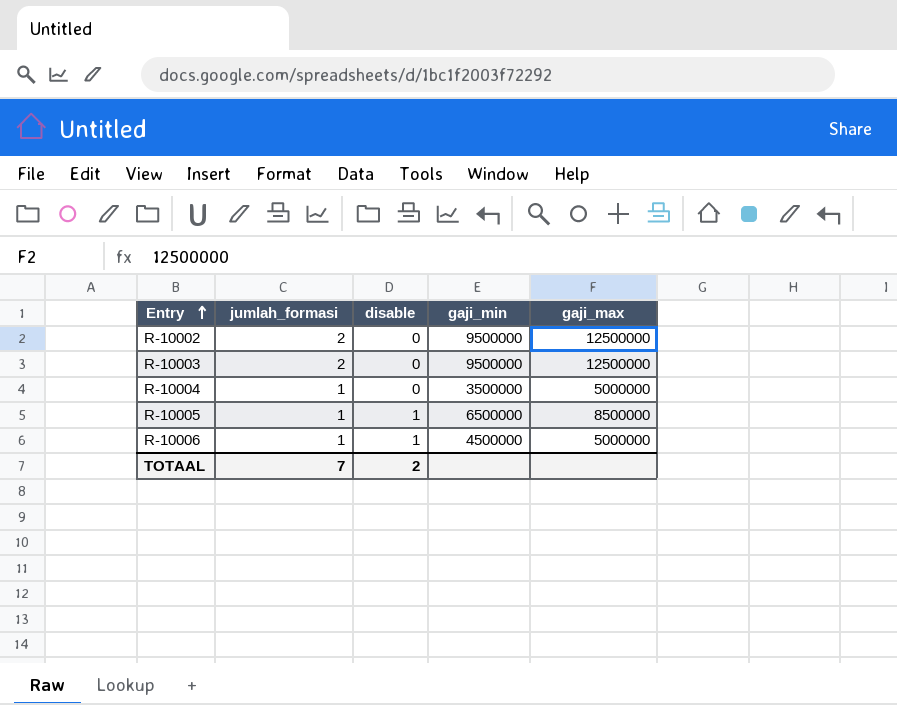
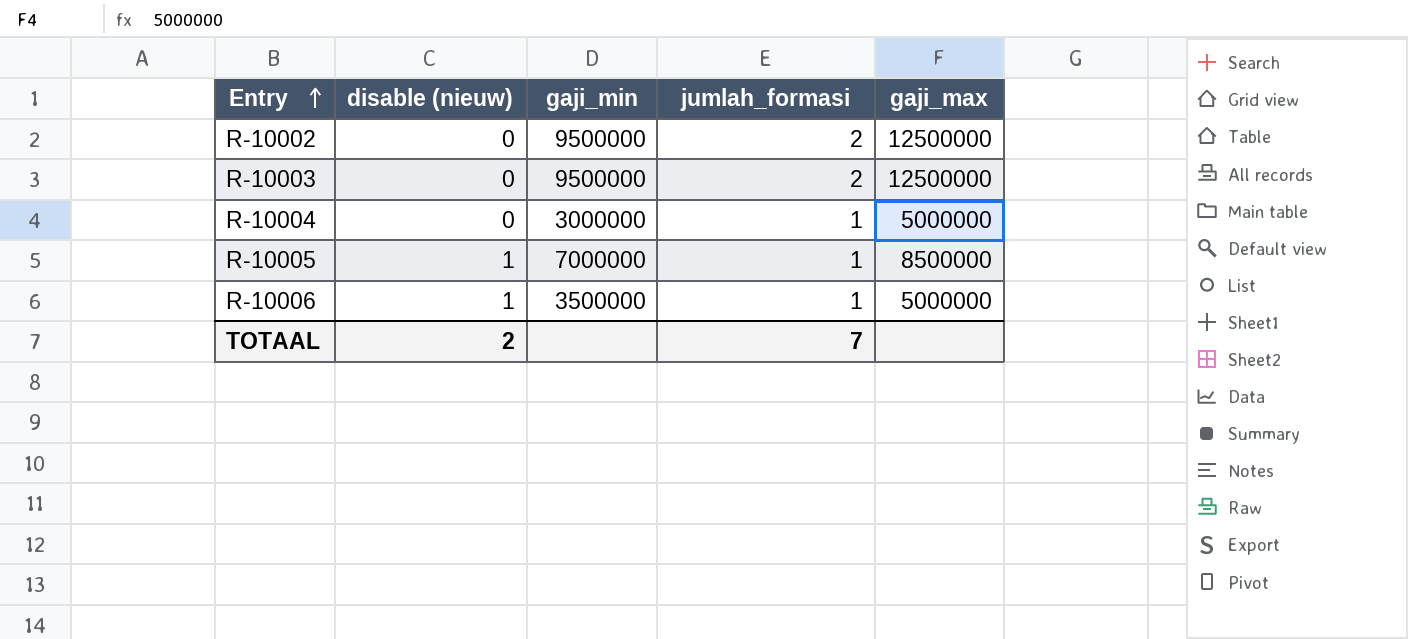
column name: disable -> disable (nieuw)
column jumlah_formasi | position: 2 -> 4
R-10004 | gaji_min: 3500000 -> 3000000
R-10005 | gaji_min: 6500000 -> 7000000
R-10006 | gaji_min: 4500000 -> 3500000

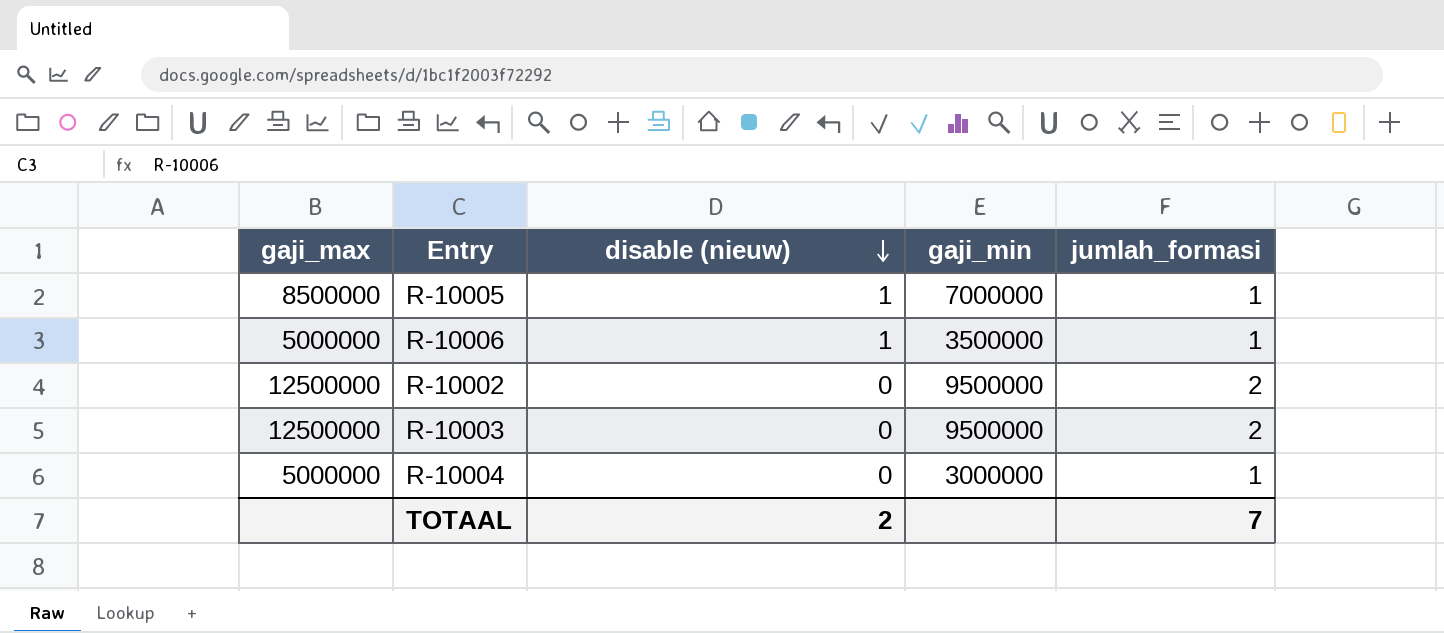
row order: Entry ascending -> disable (nieuw) descending
column gaji_max | position: 5 -> 1

